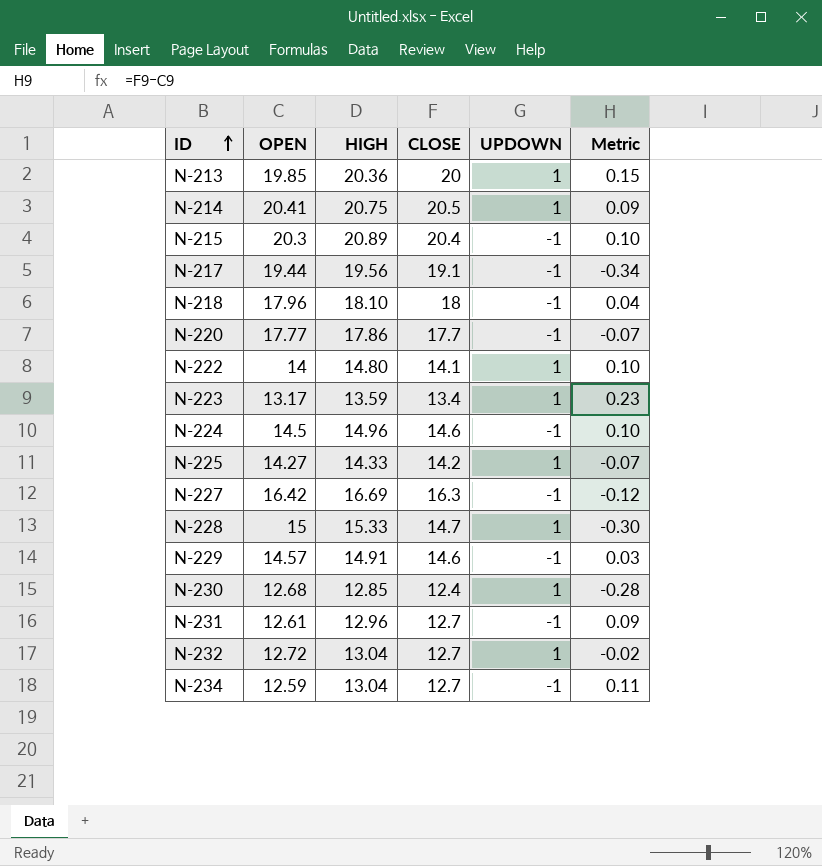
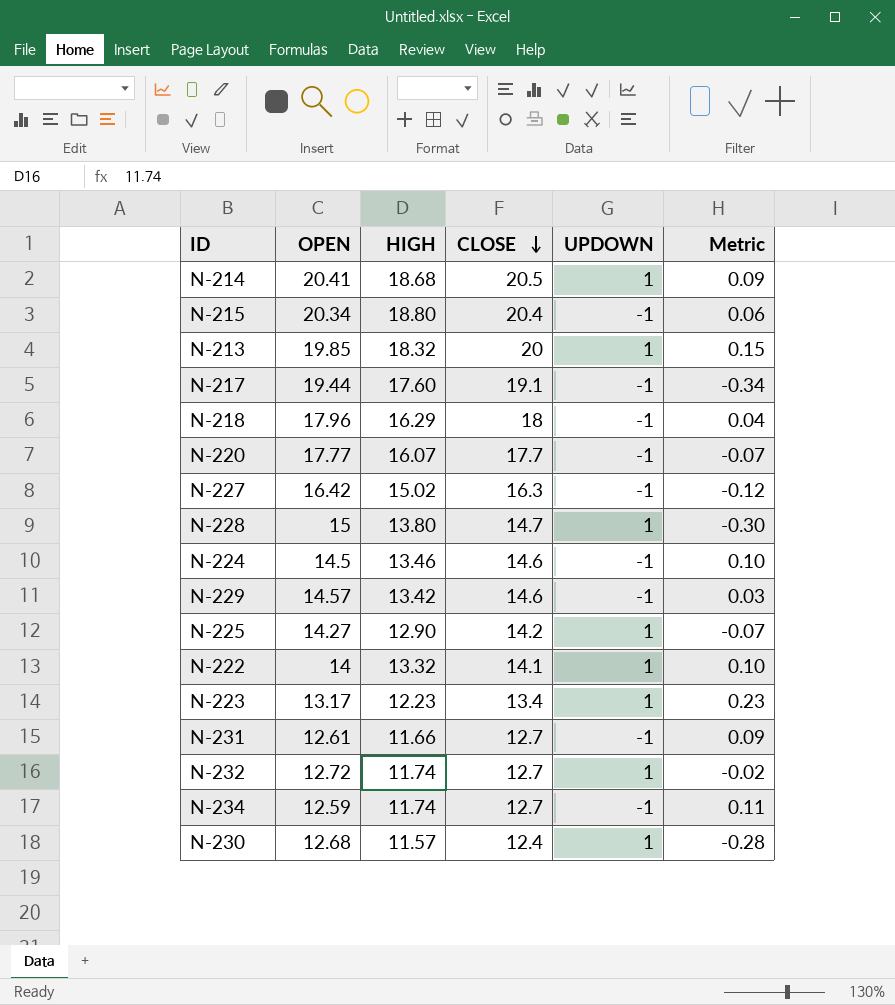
row order: ID ascending -> CLOSE descending
N-214 | HIGH: 20.75 -> 18.68
N-215 | OPEN: 20.3 -> 20.34
N-215 | HIGH: 20.89 -> 18.80
N-215 | Metric: 0.10 -> 0.06
N-213 | HIGH: 20.36 -> 18.32
N-217 | HIGH: 19.56 -> 17.60
N-218 | HIGH: 18.10 -> 16.29
N-220 | HIGH: 17.86 -> 16.07
N-227 | HIGH: 16.69 -> 15.02
N-228 | HIGH: 15.33 -> 13.80
N-224 | HIGH: 14.96 -> 13.46
N-229 | HIGH: 14.91 -> 13.42
N-225 | HIGH: 14.33 -> 12.90
N-222 | HIGH: 14.80 -> 13.32
N-223 | HIGH: 13.59 -> 12.23
N-231 | HIGH: 12.96 -> 11.66
N-232 | HIGH: 13.04 -> 11.74
N-234 | HIGH: 13.04 -> 11.74
N-230 | HIGH: 12.85 -> 11.57

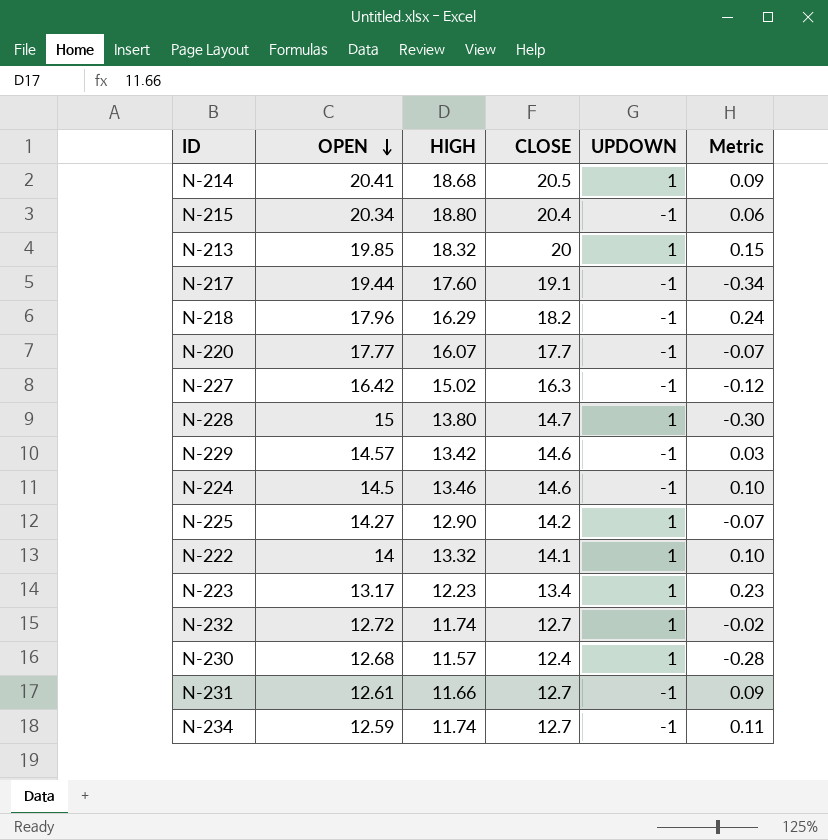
row order: CLOSE descending -> OPEN descending
N-218 | CLOSE: 18 -> 18.2
N-218 | Metric: 0.04 -> 0.24

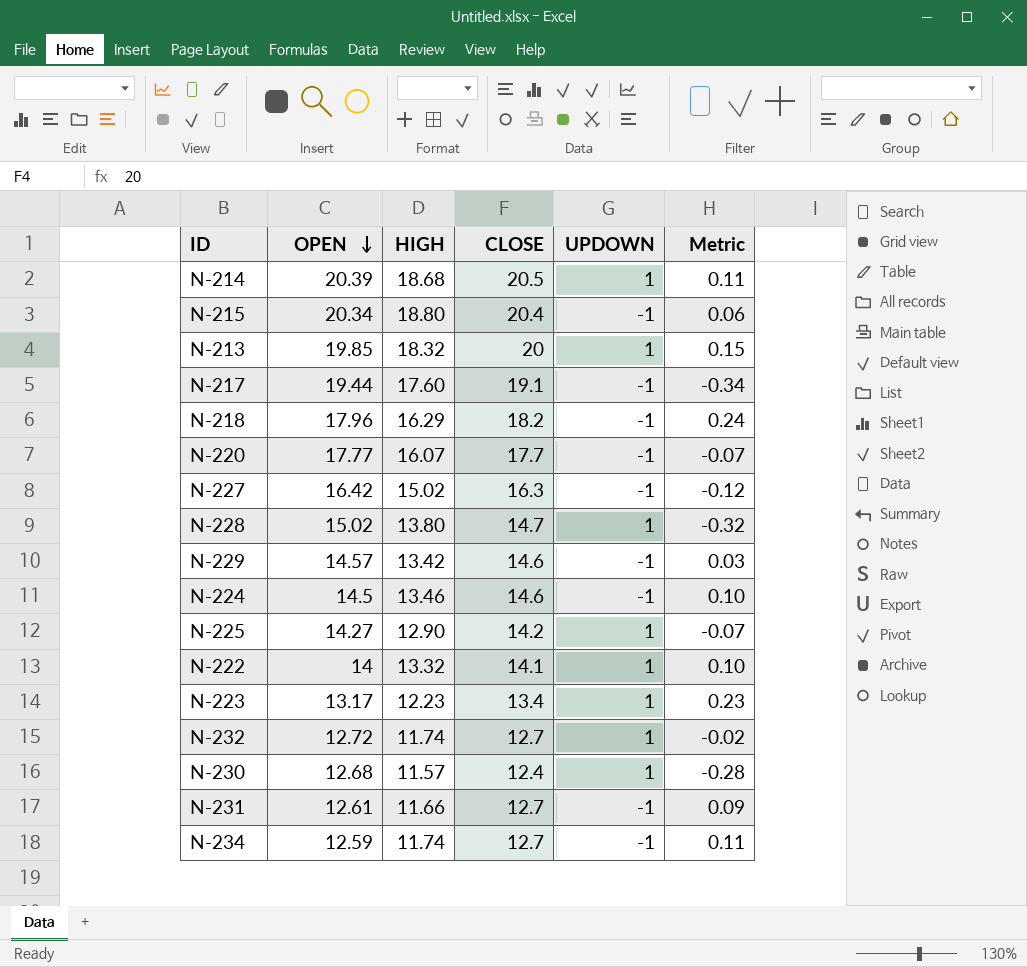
N-214 | OPEN: 20.41 -> 20.39
N-214 | Metric: 0.09 -> 0.11
N-228 | OPEN: 15 -> 15.02
N-228 | Metric: -0.30 -> -0.32

